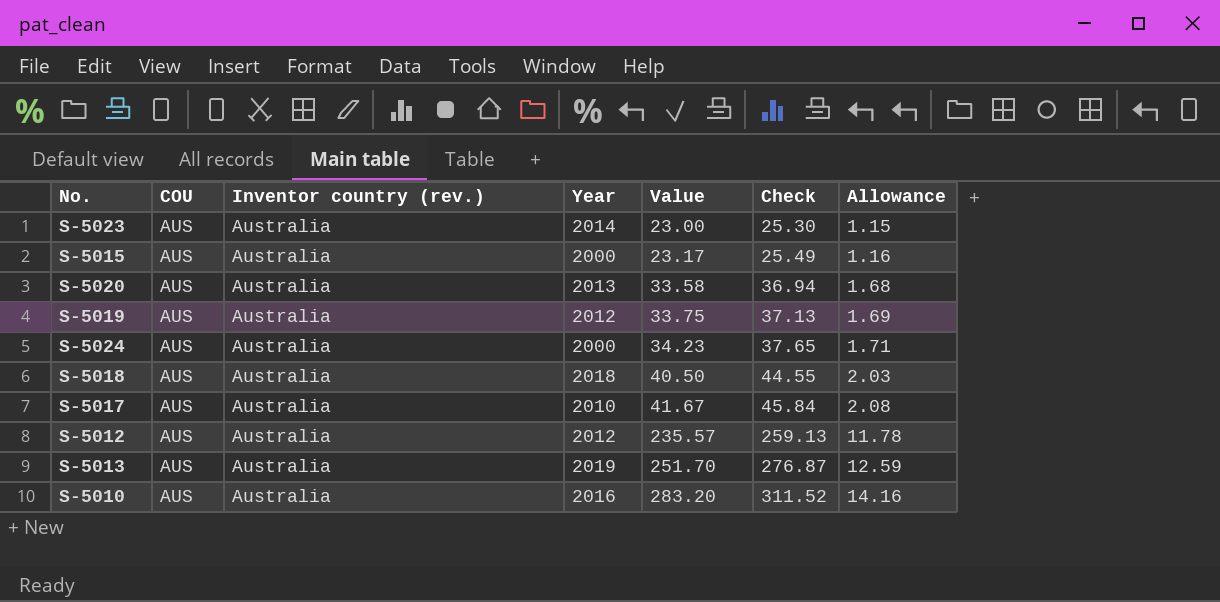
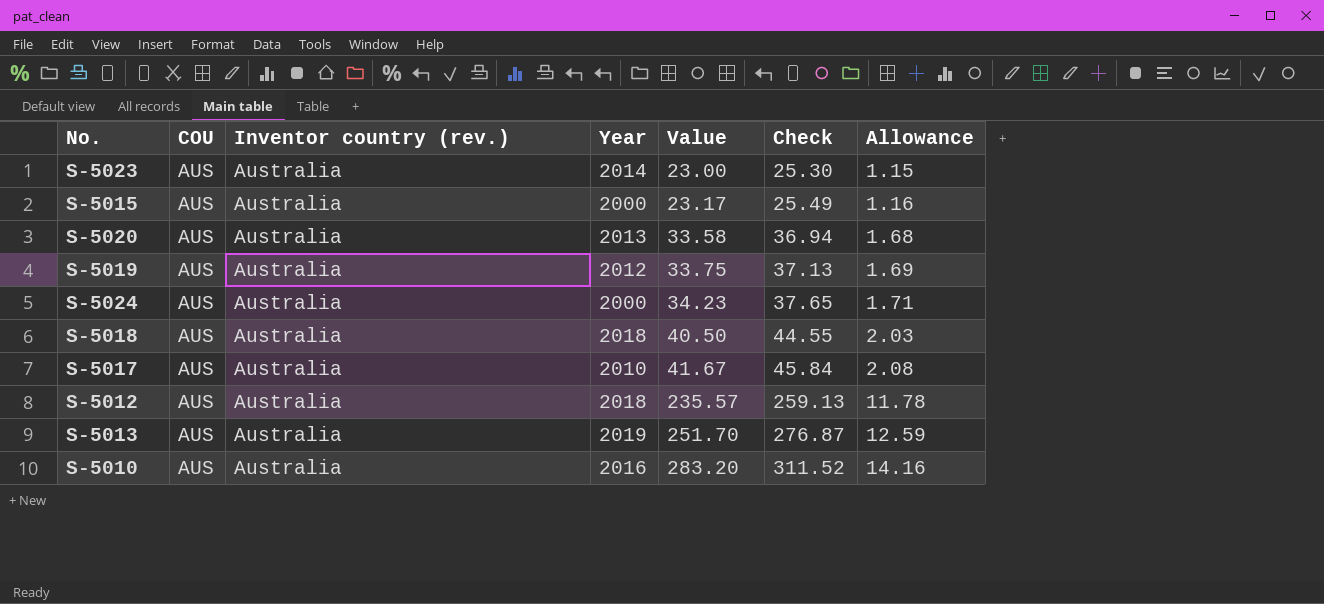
S-5012 | Year: 2012 -> 2018

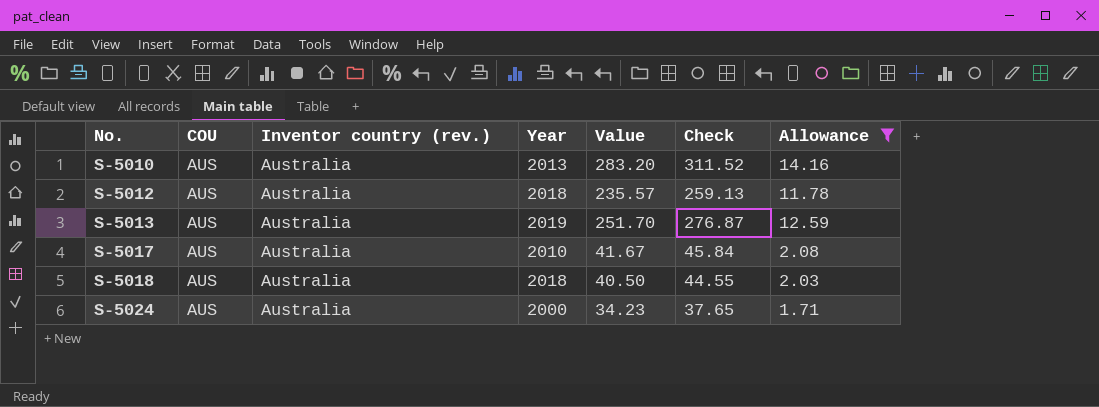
filter: none -> Allowance >= 1.71
row order: Value ascending -> No. ascending
S-5010 | Year: 2016 -> 2013

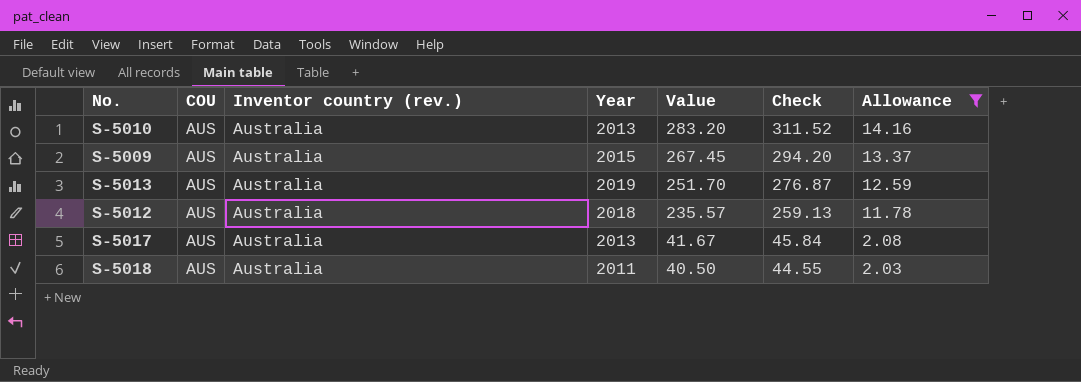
row order: No. ascending -> Value descending
row S-5024: AUS | Australia | 2000 | 34.23 | 37.65 | 1.71 -> none
row S-5009: none -> AUS | Australia | 2015 | 267.45 | 294.20 | 13.37
S-5017 | Year: 2010 -> 2013
S-5018 | Year: 2018 -> 2011

